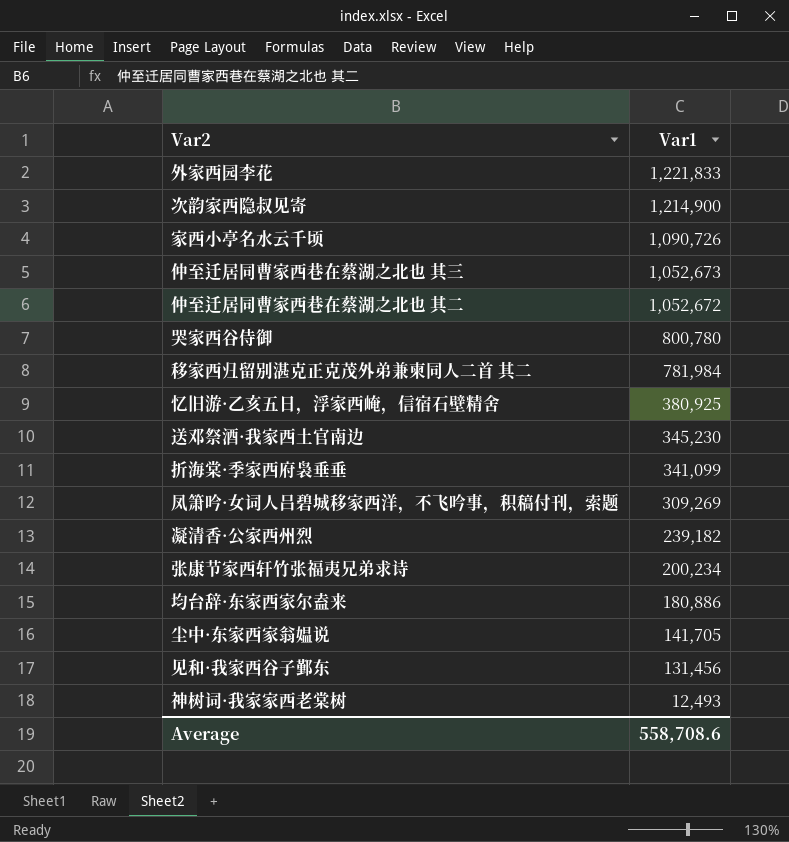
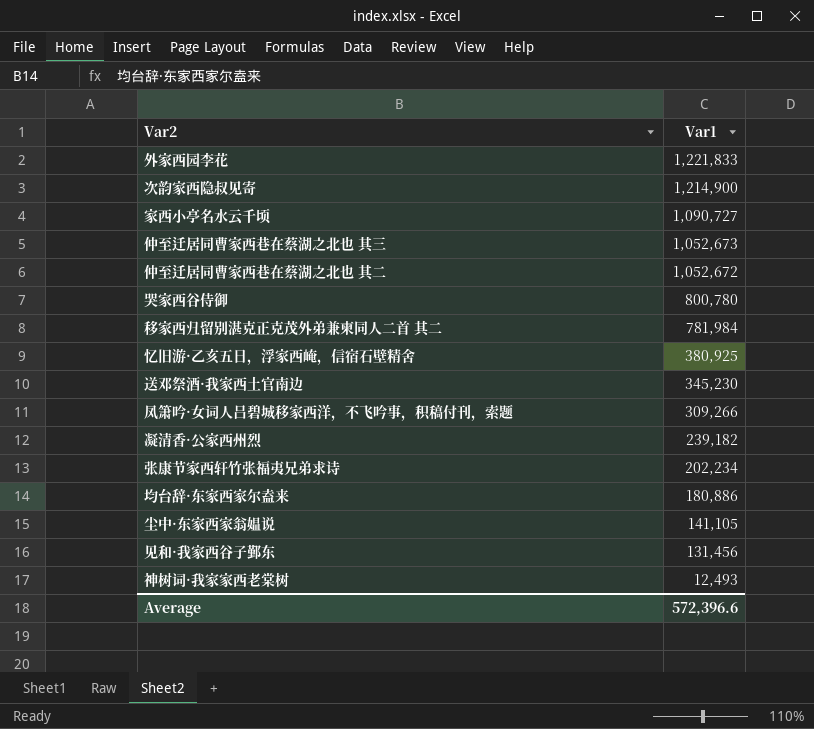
row 折海棠·季家西府袅垂垂: 341,099 -> none
家西小亭名水云千顷 | Var1: 1,090,726 -> 1,090,727
凤箫吟·女词人吕碧城移家西洋，不飞吟事，积稿付刊，索题 | Var1: 309,269 -> 309,266
张康节家西轩竹张福夷兄弟求诗 | Var1: 200,234 -> 202,234
尘中·东家西家翁媪说 | Var1: 141,705 -> 141,105
Average | Var1: 558,708.6 -> 572,396.6

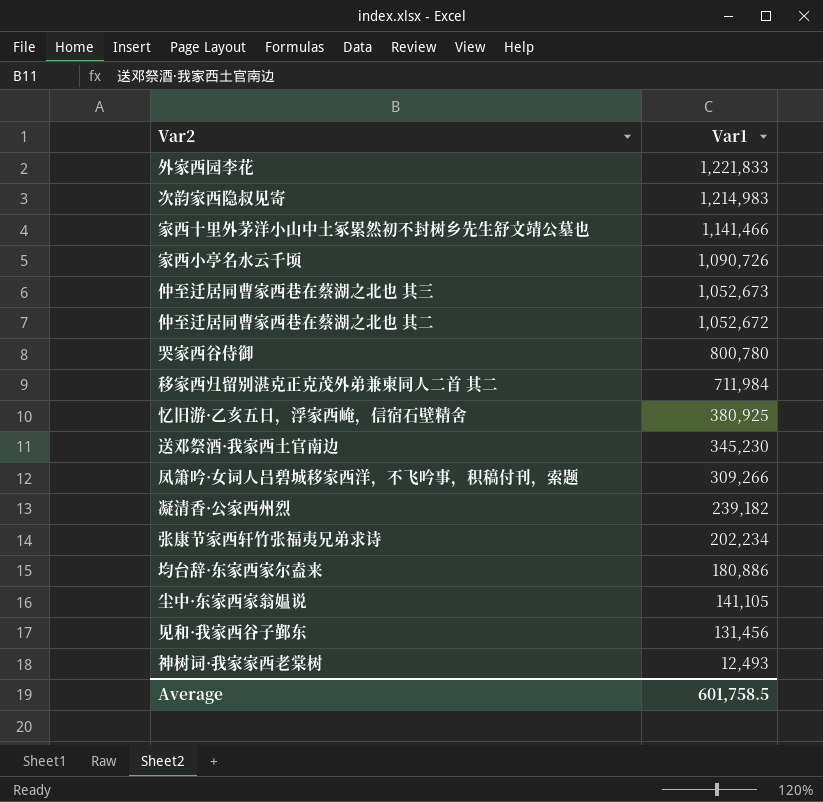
次韵家西隐叔见寄 | Var1: 1,214,900 -> 1,214,983
row 家西十里外茅洋小山中土冢累然初不封树乡先生舒文靖公墓也: none -> 1,141,466
家西小亭名水云千顷 | Var1: 1,090,727 -> 1,090,726
移家西归留别湛克正克茂外弟兼柬同人二首 其二 | Var1: 781,984 -> 711,984
Average | Var1: 572,396.6 -> 601,758.5

